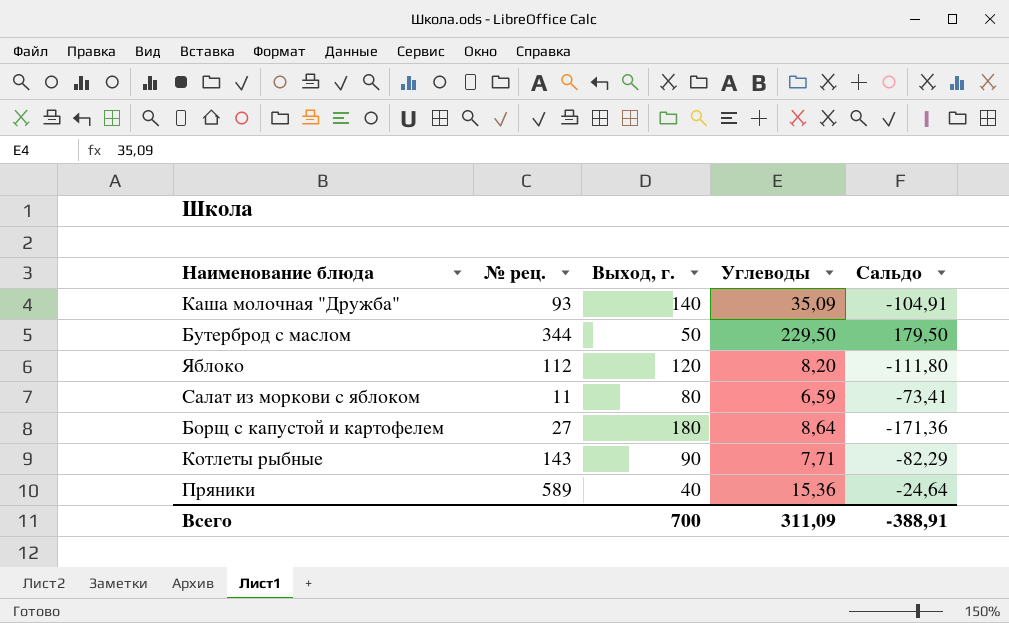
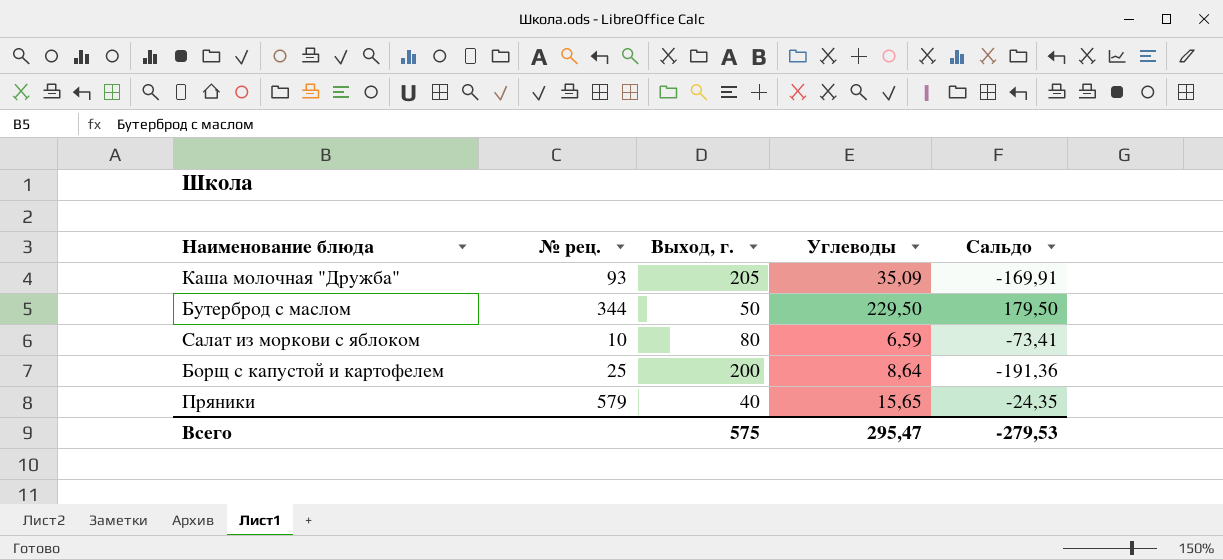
row Яблоко: 112 | 120 | 8,20 | -111,80 -> none
row Котлеты рыбные: 143 | 90 | 7,71 | -82,29 -> none
Каша молочная "Дружба" | Выход, г.: 140 -> 205
Каша молочная "Дружба" | Сальдо: -104,91 -> -169,91
Салат из моркови с яблоком | № рец.: 11 -> 10
Борщ с капустой и картофелем | № рец.: 27 -> 25
Борщ с капустой и картофелем | Выход, г.: 180 -> 200
Борщ с капустой и картофелем | Сальдо: -171,36 -> -191,36
Пряники | № рец.: 589 -> 579
Пряники | Углеводы: 15,36 -> 15,65
Пряники | Сальдо: -24,64 -> -24,35
Всего | Выход, г.: 700 -> 575
Всего | Углеводы: 311,09 -> 295,47
Всего | Сальдо: -388,91 -> -279,53

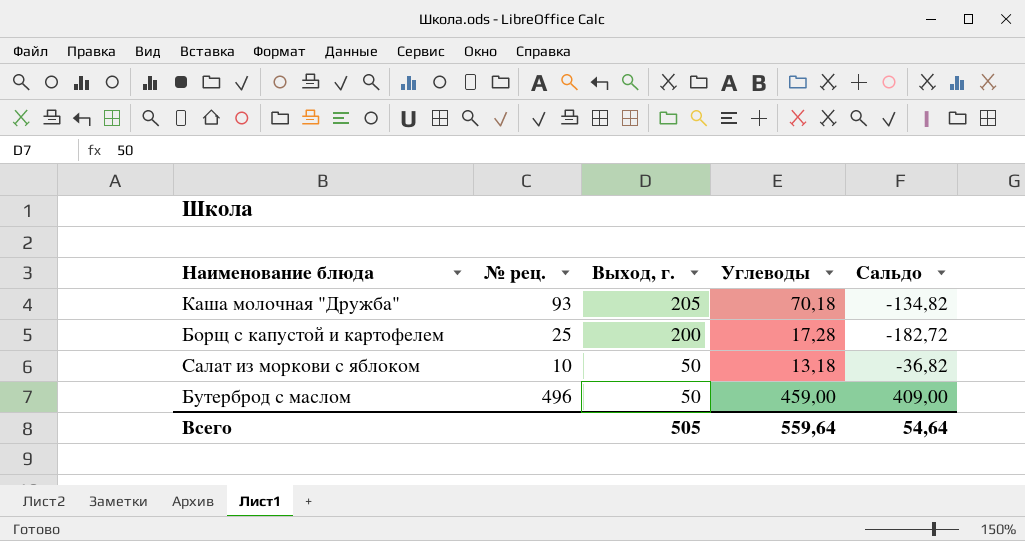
row order: none -> Выход, г. descending
row Пряники: 579 | 40 | 15,65 | -24,35 -> none
Каша молочная "Дружба" | Углеводы: 35,09 -> 70,18
Каша молочная "Дружба" | Сальдо: -169,91 -> -134,82
Борщ с капустой и картофелем | Углеводы: 8,64 -> 17,28
Борщ с капустой и картофелем | Сальдо: -191,36 -> -182,72
Салат из моркови с яблоком | Выход, г.: 80 -> 50
Салат из моркови с яблоком | Углеводы: 6,59 -> 13,18
Салат из моркови с яблоком | Сальдо: -73,41 -> -36,82
Бутерброд с маслом | № рец.: 344 -> 496
Бутерброд с маслом | Углеводы: 229,50 -> 459,00
Бутерброд с маслом | Сальдо: 179,50 -> 409,00
Всего | Выход, г.: 575 -> 505
Всего | Углеводы: 295,47 -> 559,64
Всего | Сальдо: -279,53 -> 54,64

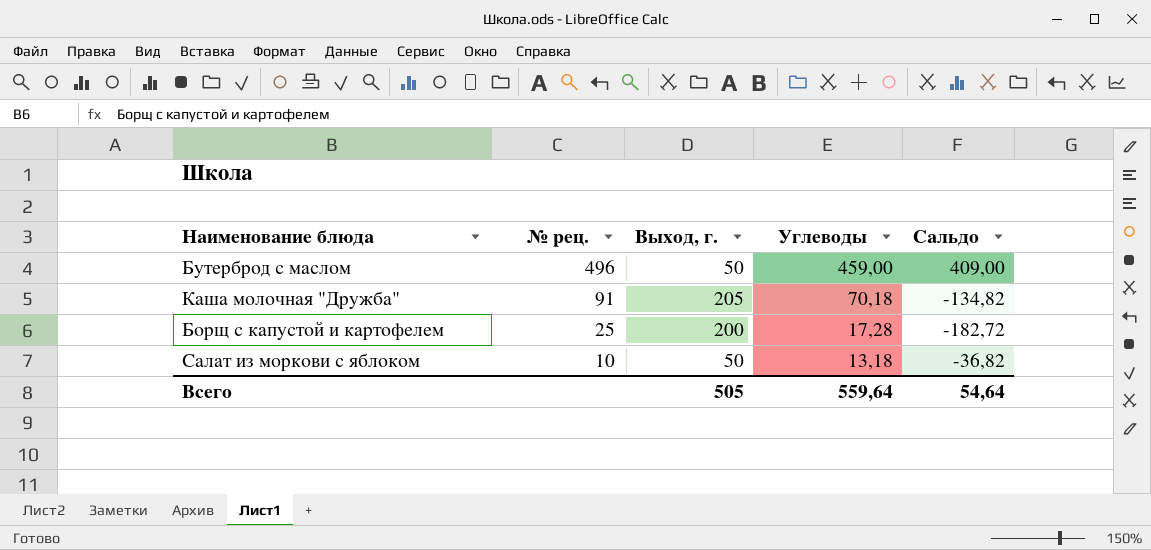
row order: Выход, г. descending -> № рец. descending
Каша молочная "Дружба" | № рец.: 93 -> 91

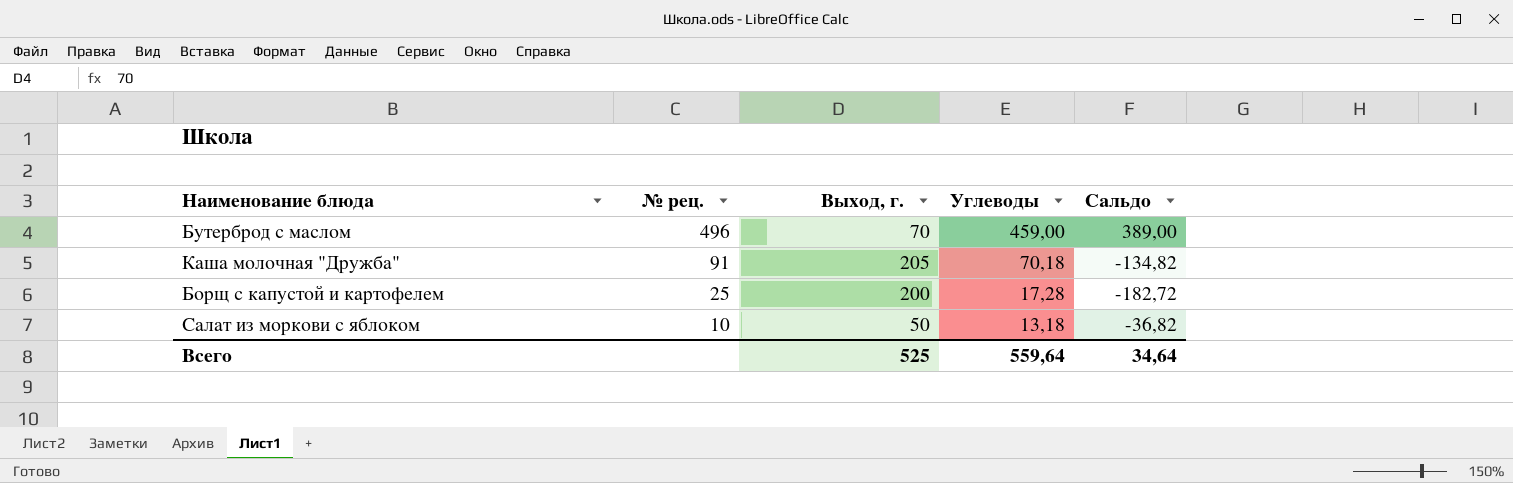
Бутерброд с маслом | Выход, г.: 50 -> 70
Бутерброд с маслом | Сальдо: 409,00 -> 389,00
Всего | Выход, г.: 505 -> 525
Всего | Сальдо: 54,64 -> 34,64

